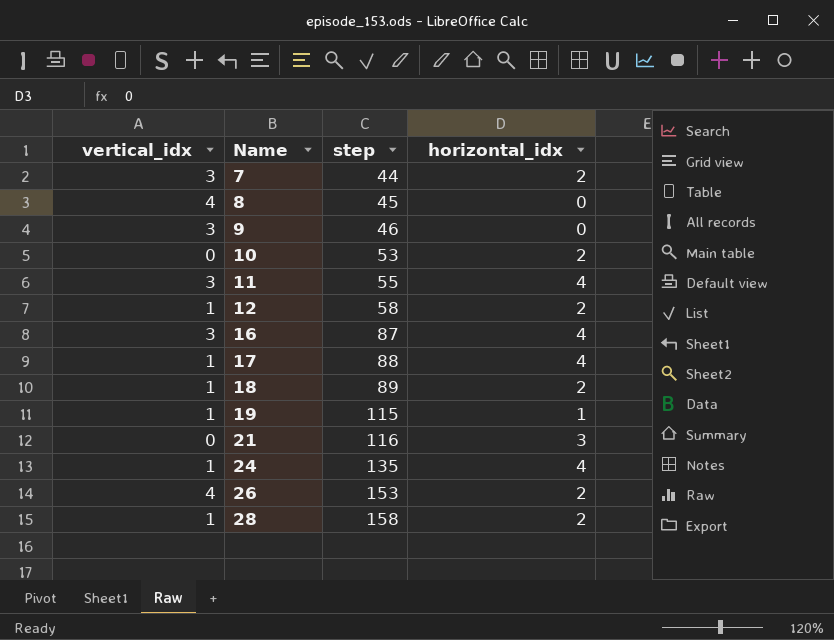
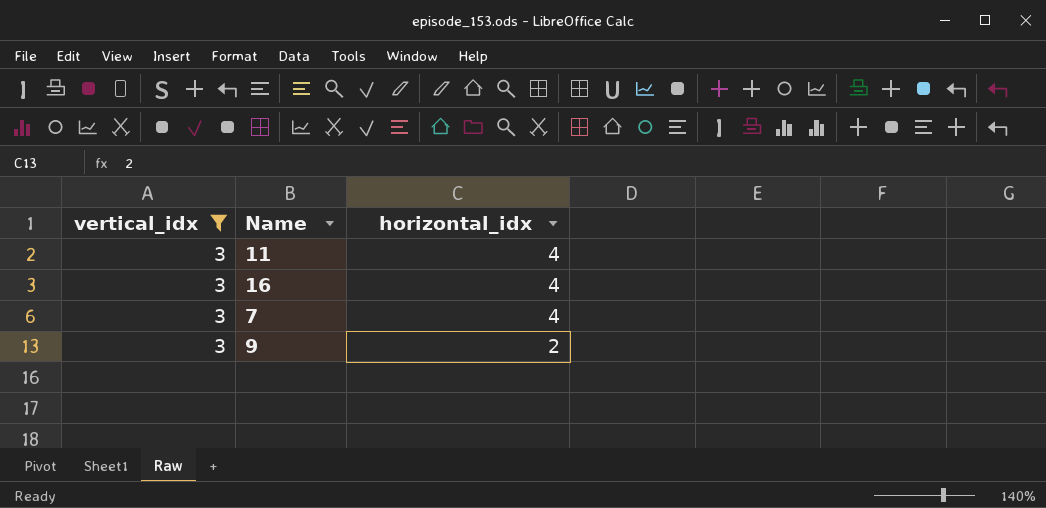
filter: none -> vertical_idx = 3
row order: Name ascending -> horizontal_idx descending
column step | position: 3 -> none
7 | horizontal_idx: 2 -> 4
9 | horizontal_idx: 0 -> 2

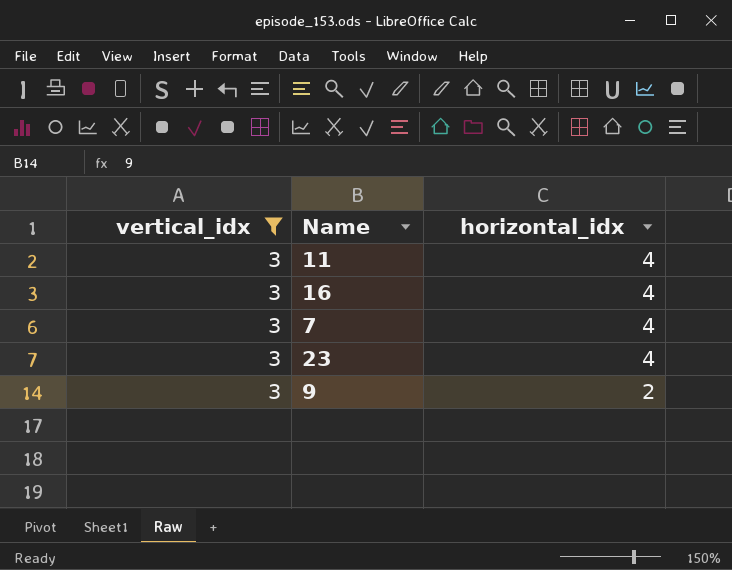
row 23: none -> 3 | 4

